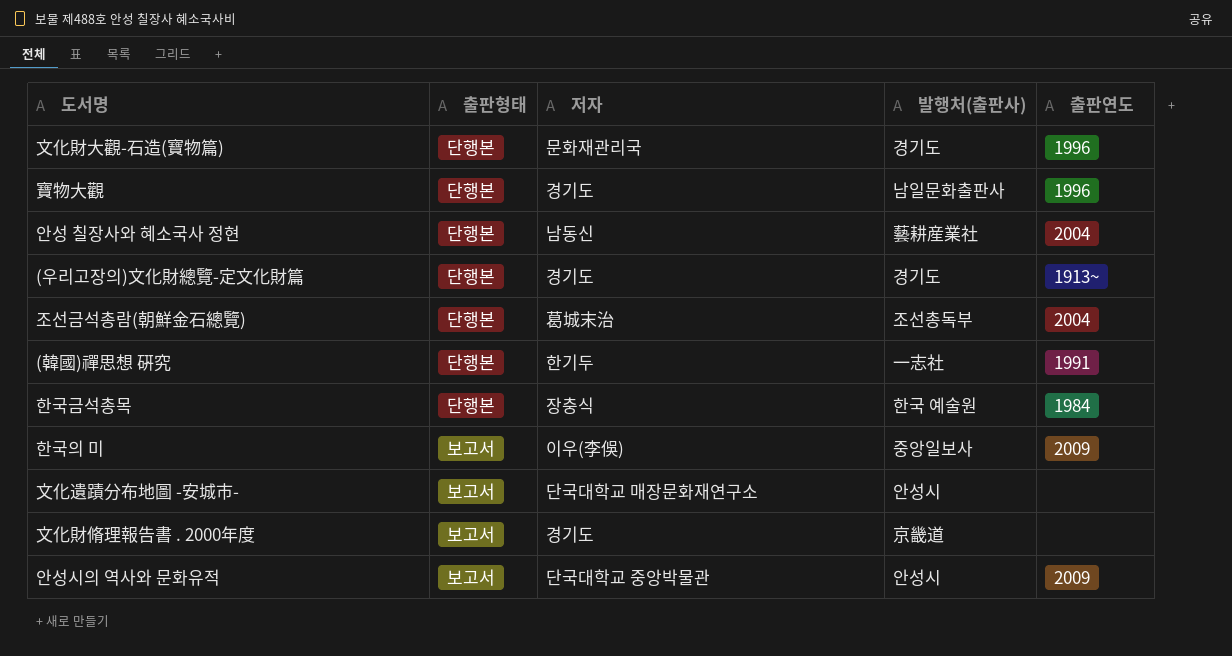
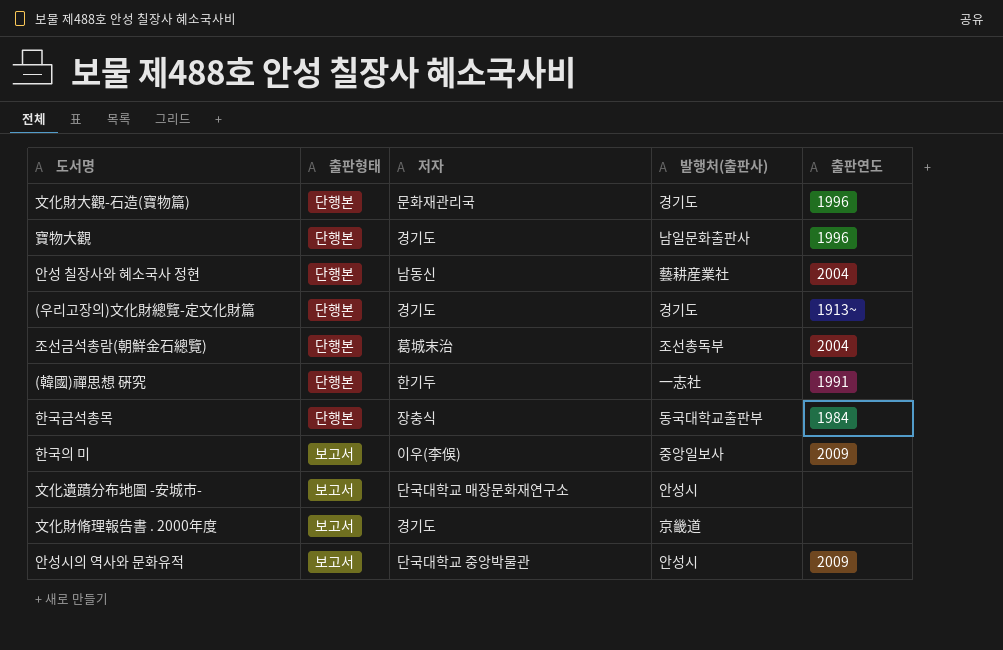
한국금석총목 | 발행처(출판사): 한국 예술원 -> 동국대학교출판부

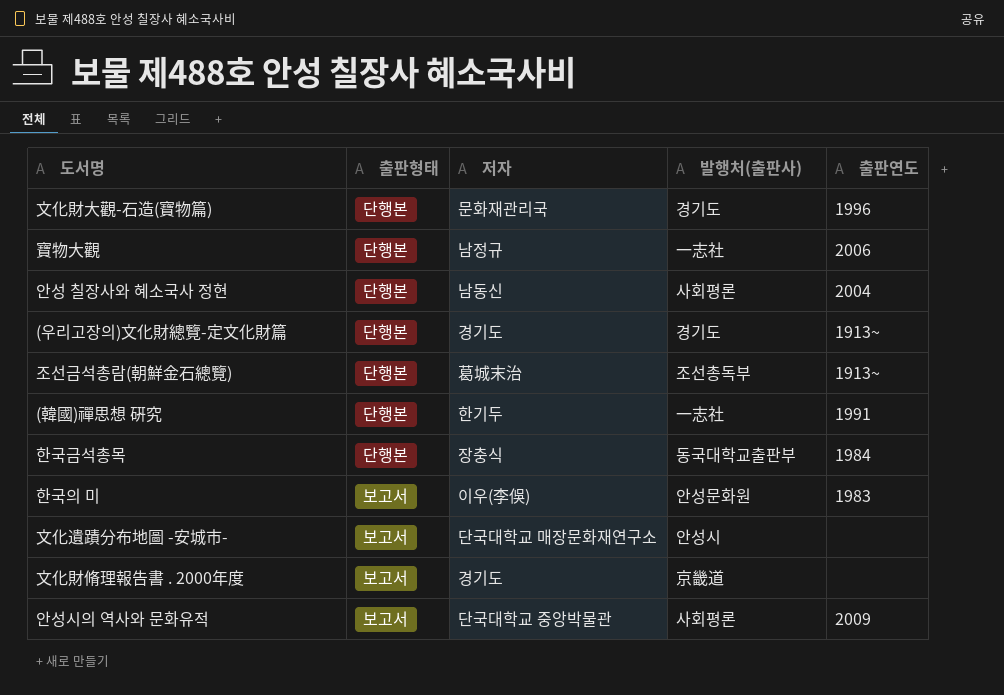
寶物大觀 | 저자: 경기도 -> 남정규
寶物大觀 | 발행처(출판사): 남일문화출판사 -> 一志社
寶物大觀 | 출판연도: 1996 -> 2006
안성 칠장사와 혜소국사 정현 | 발행처(출판사): 藝耕産業社 -> 사회평론
조선금석총람(朝鮮金石總覽) | 출판연도: 2004 -> 1913~
한국의 미 | 발행처(출판사): 중앙일보사 -> 안성문화원
한국의 미 | 출판연도: 2009 -> 1983
안성시의 역사와 문화유적 | 발행처(출판사): 안성시 -> 사회평론

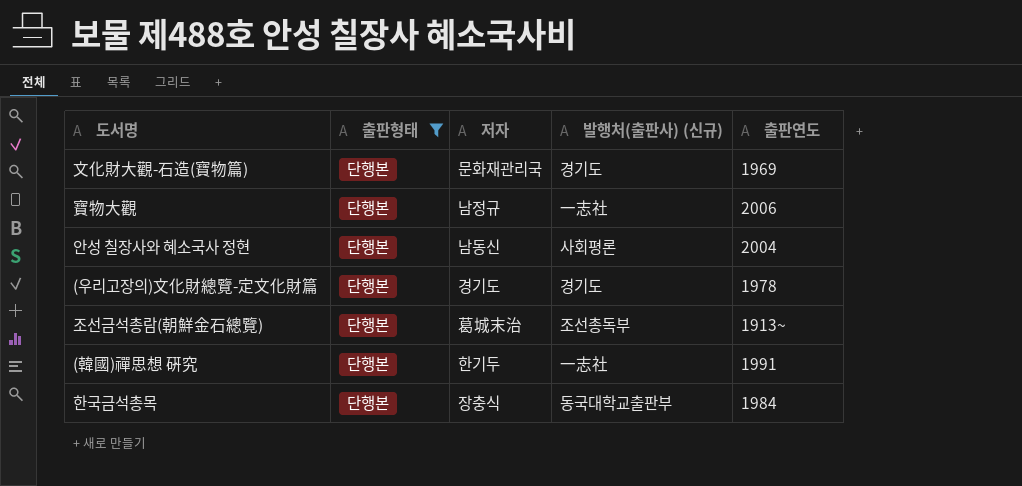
filter: none -> 출판형태 = 단행본
column name: 발행처(출판사) -> 발행처(출판사) (신규)
文化財大觀-石造(寶物篇) | 출판연도: 1996 -> 1969
(우리고장의)文化財總覽-定文化財篇 | 출판연도: 1913~ -> 1978

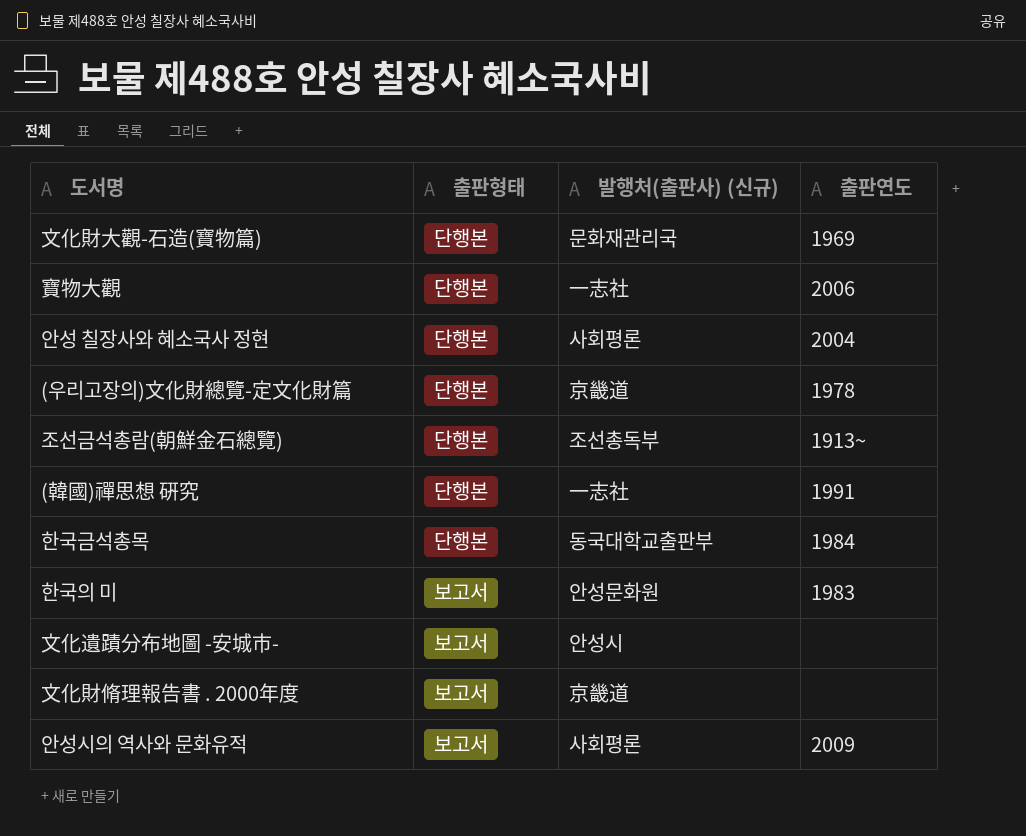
filter: 출판형태 = 단행본 -> none
column 저자 | position: 3 -> none
文化財大觀-石造(寶物篇) | 발행처(출판사) (신규): 경기도 -> 문화재관리국
(우리고장의)文化財總覽-定文化財篇 | 발행처(출판사) (신규): 경기도 -> 京畿道

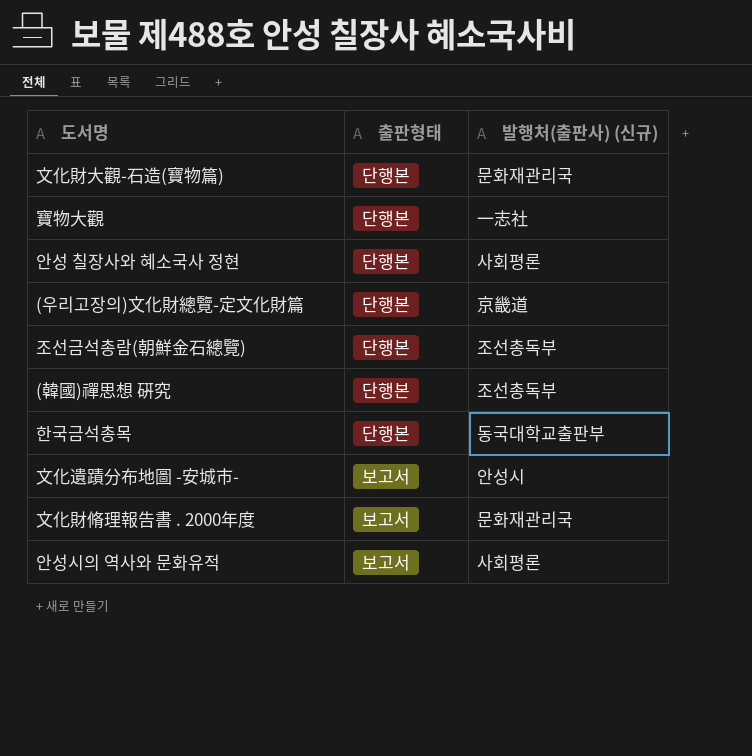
column 출판연도 | position: 4 -> none
row 한국의 미: 보고서 | 안성문화원 | 1983 -> none
(韓國)禪思想 硏究 | 발행처(출판사) (신규): 一志社 -> 조선총독부
文化財脩理報告書 . 2000年度 | 발행처(출판사) (신규): 京畿道 -> 문화재관리국

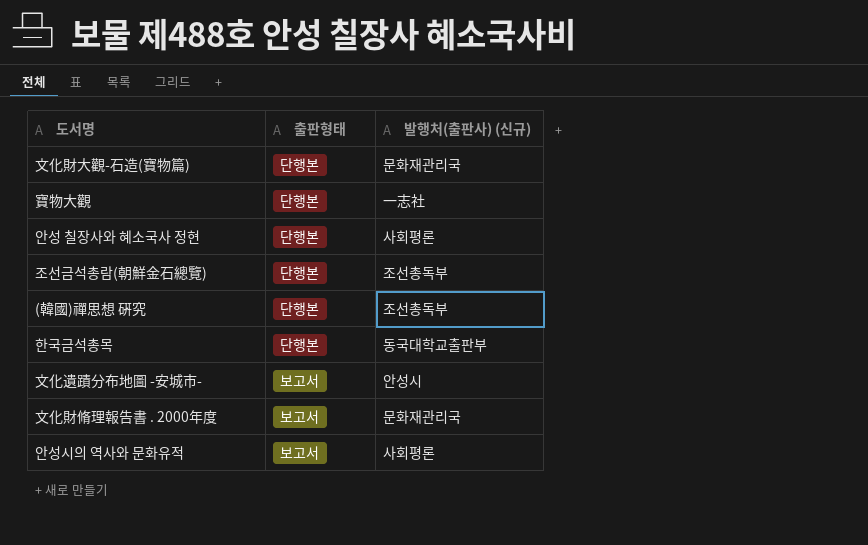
row (우리고장의)文化財總覽-定文化財篇: 단행본 | 京畿道 -> none

